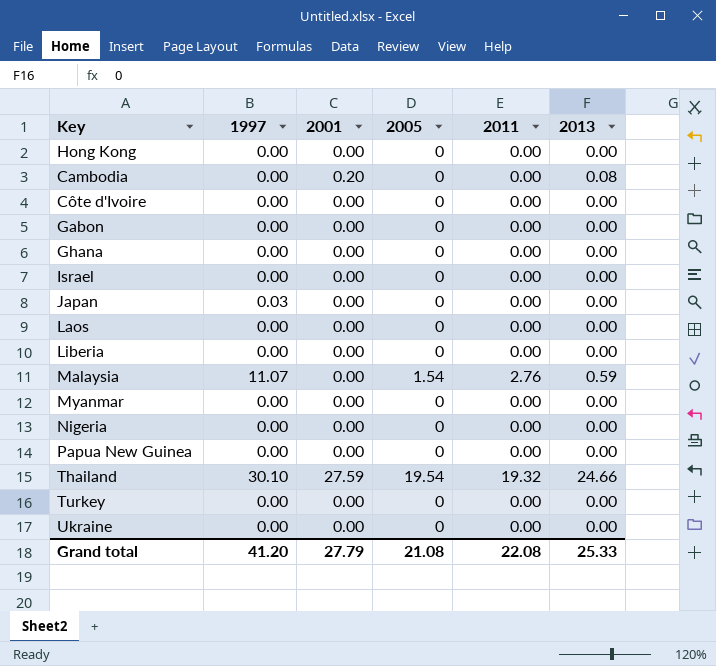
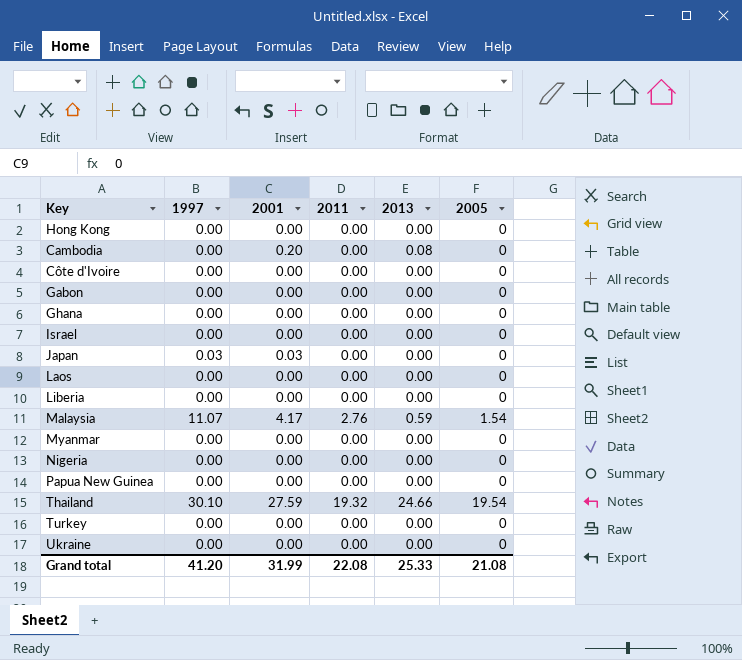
column 2005 | position: 4 -> 6
Japan | 2001: 0.00 -> 0.03
Malaysia | 2001: 0.00 -> 4.17
Grand total | 2001: 27.79 -> 31.99

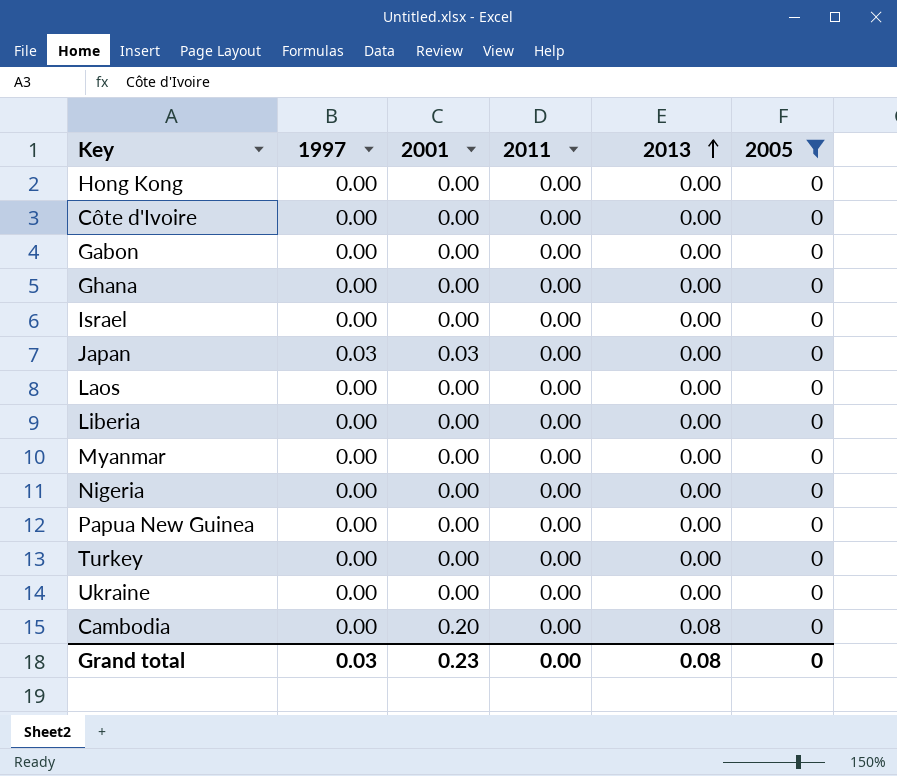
filter: none -> 2005 = 0
row order: none -> 2013 ascending
Grand total | 1997: 41.20 -> 0.03
Grand total | 2001: 31.99 -> 0.23
Grand total | 2011: 22.08 -> 0.00
Grand total | 2013: 25.33 -> 0.08
Grand total | 2005: 21.08 -> 0

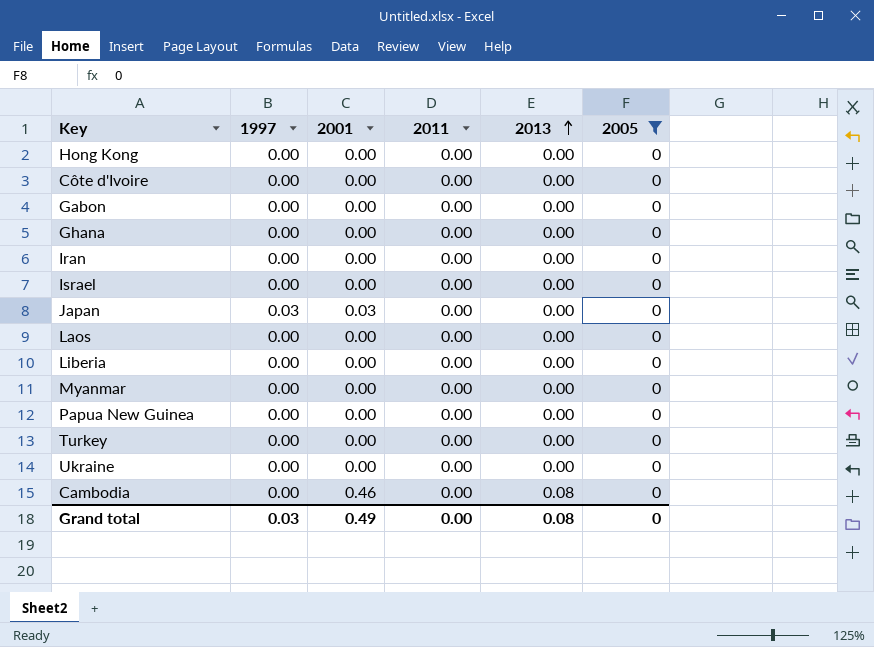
row Nigeria: 0.00 | 0.00 | 0.00 | 0.00 | 0 -> none
row Iran: none -> 0.00 | 0.00 | 0.00 | 0.00 | 0
Cambodia | 2001: 0.20 -> 0.46
Grand total | 2001: 0.23 -> 0.49

